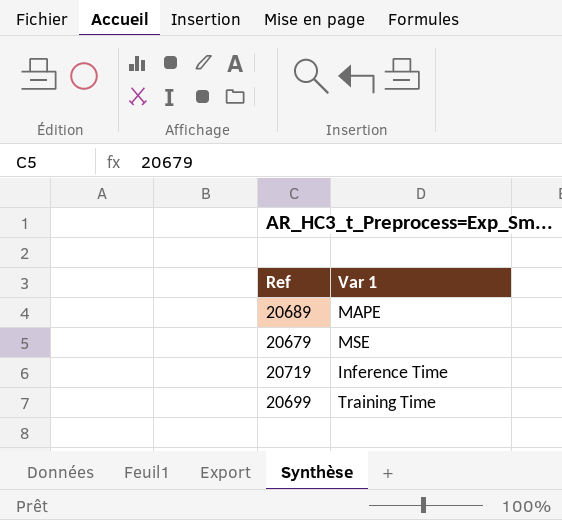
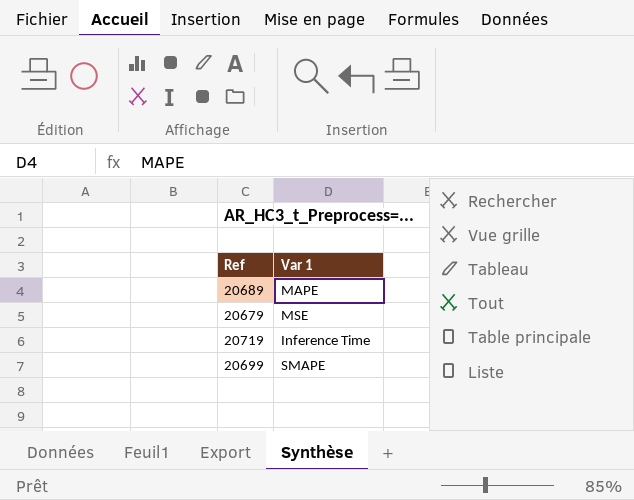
20699 | Var 1: Training Time -> SMAPE

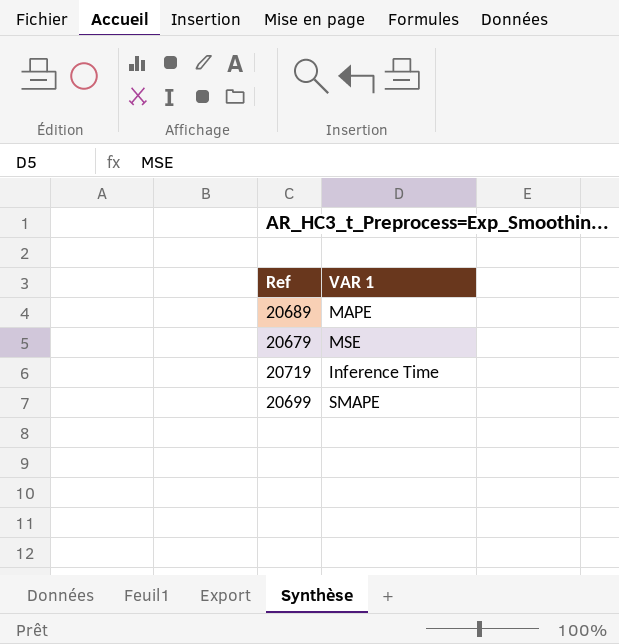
column name: Var 1 -> VAR 1

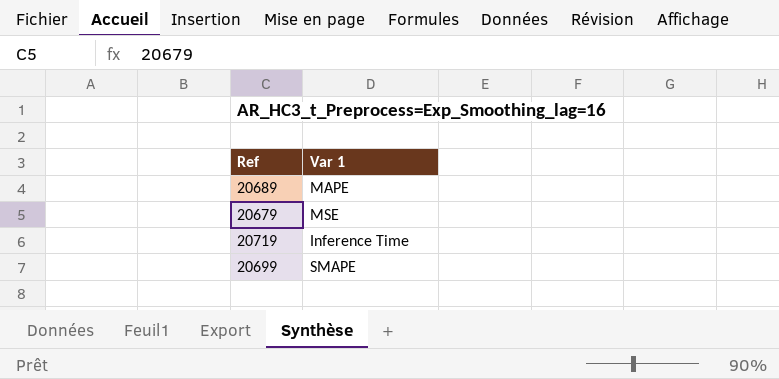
column name: VAR 1 -> Var 1

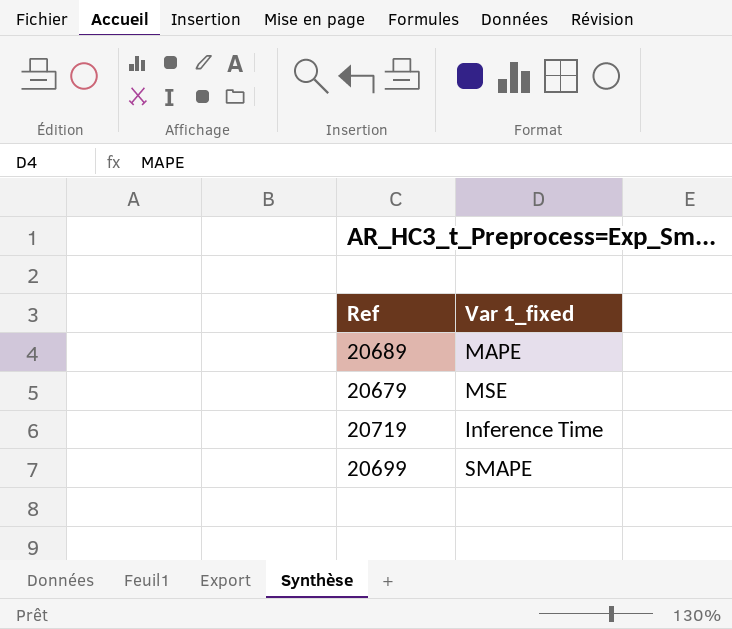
column name: Var 1 -> Var 1_fixed

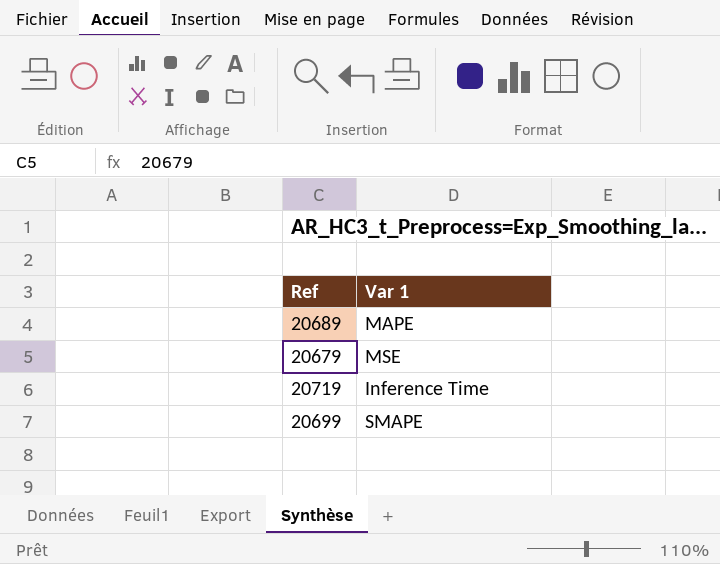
column name: Var 1_fixed -> Var 1

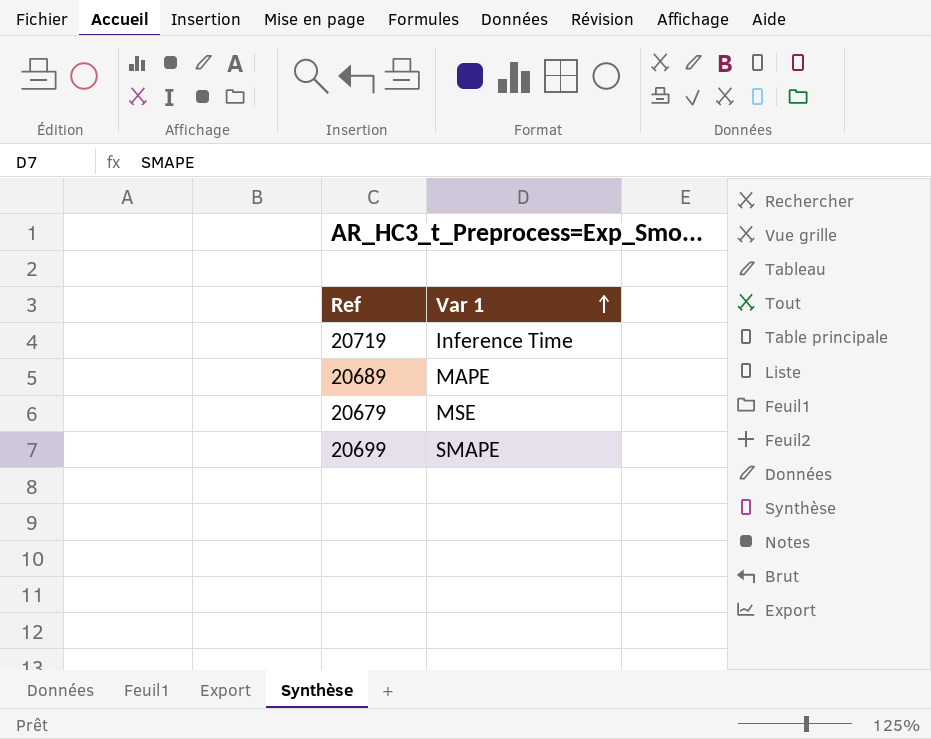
row order: none -> Var 1 ascending

